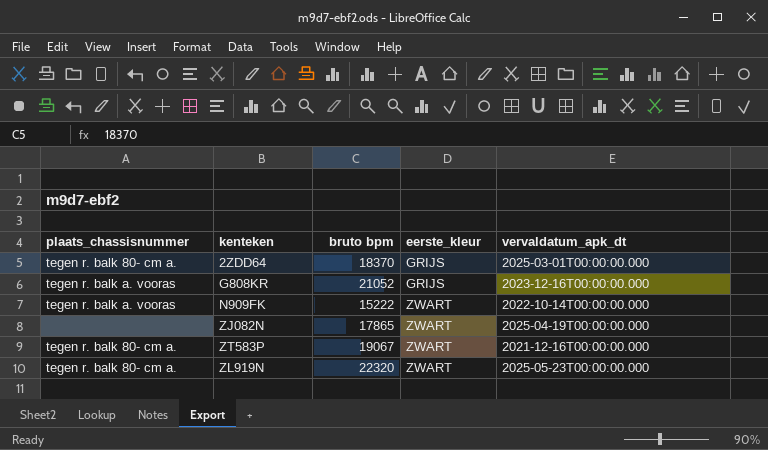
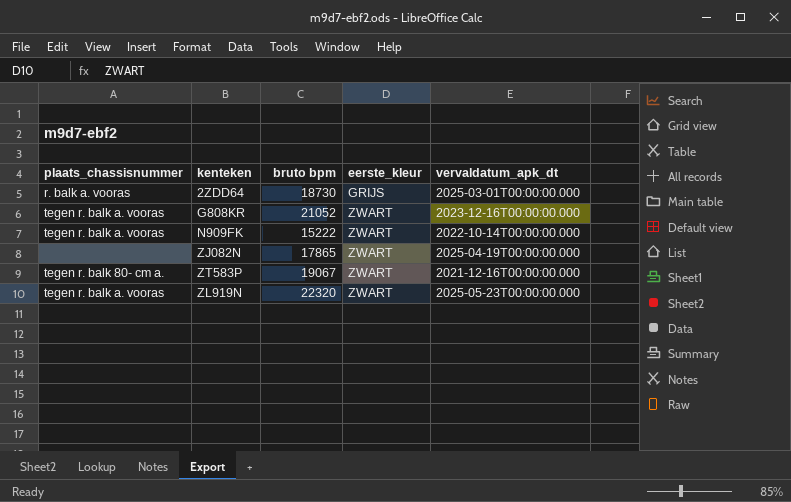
2ZDD64 | plaats_chassisnummer: tegen r. balk 80- cm a. -> r. balk a. vooras
2ZDD64 | bruto bpm: 18370 -> 18730
G808KR | eerste_kleur: GRIJS -> ZWART
ZL919N | plaats_chassisnummer: tegen r. balk 80- cm a. -> tegen r. balk a. vooras

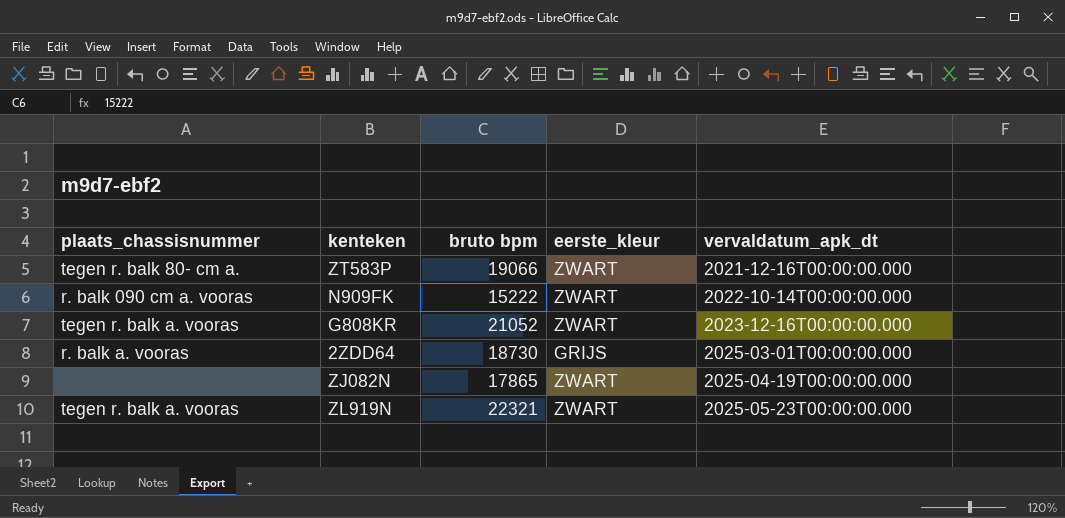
row order: eerste_kleur ascending -> vervaldatum_apk_dt ascending
ZT583P | bruto bpm: 19067 -> 19066
N909FK | plaats_chassisnummer: tegen r. balk a. vooras -> r. balk 090 cm a. vooras
ZL919N | bruto bpm: 22320 -> 22321

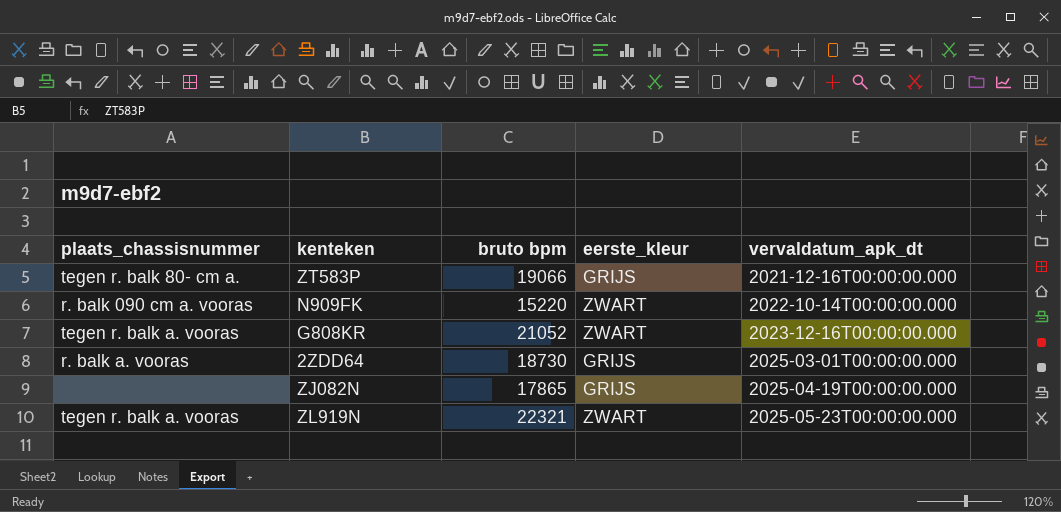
ZT583P | eerste_kleur: ZWART -> GRIJS
N909FK | bruto bpm: 15222 -> 15220
ZJ082N | eerste_kleur: ZWART -> GRIJS

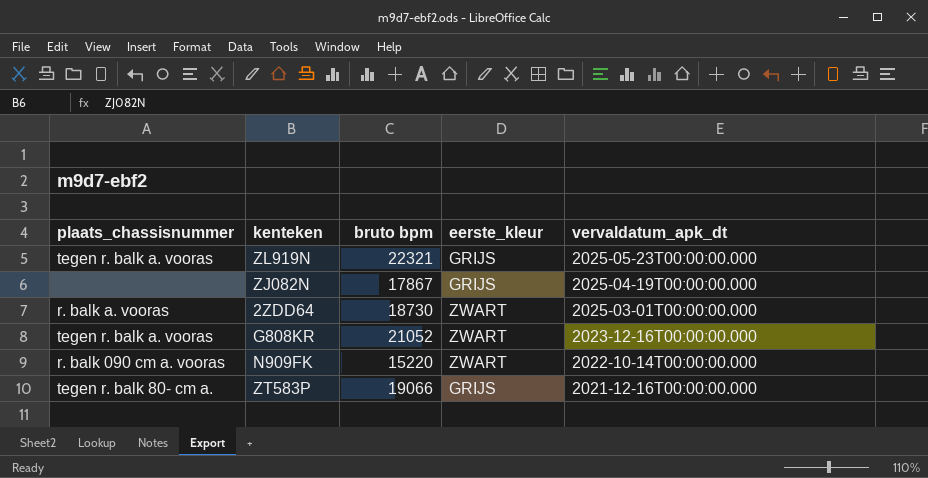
row order: vervaldatum_apk_dt ascending -> vervaldatum_apk_dt descending
ZL919N | eerste_kleur: ZWART -> GRIJS
ZJ082N | bruto bpm: 17865 -> 17867
2ZDD64 | eerste_kleur: GRIJS -> ZWART

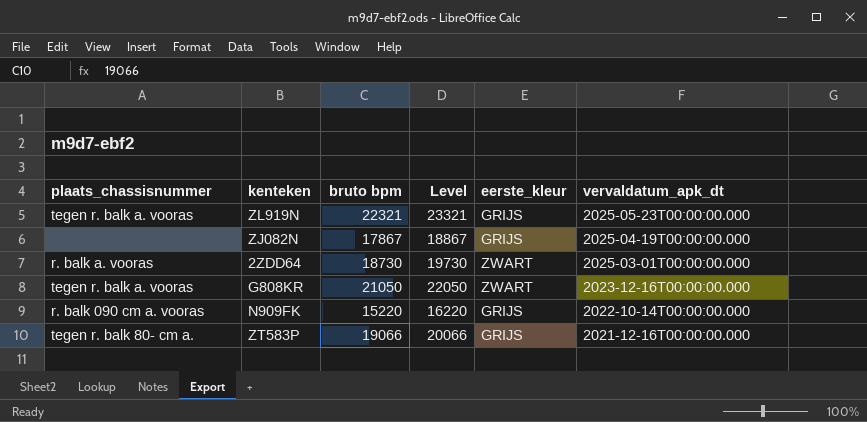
column Level | formula: none -> [bruto bpm] + 1000
G808KR | bruto bpm: 21052 -> 21050
N909FK | eerste_kleur: ZWART -> GRIJS

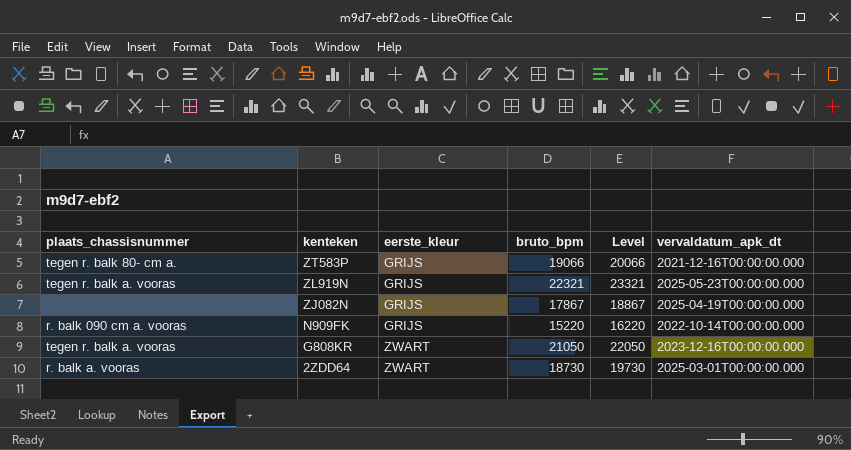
row order: vervaldatum_apk_dt descending -> kenteken descending
column eerste_kleur | position: 5 -> 3
column name: bruto bpm -> bruto_bpm

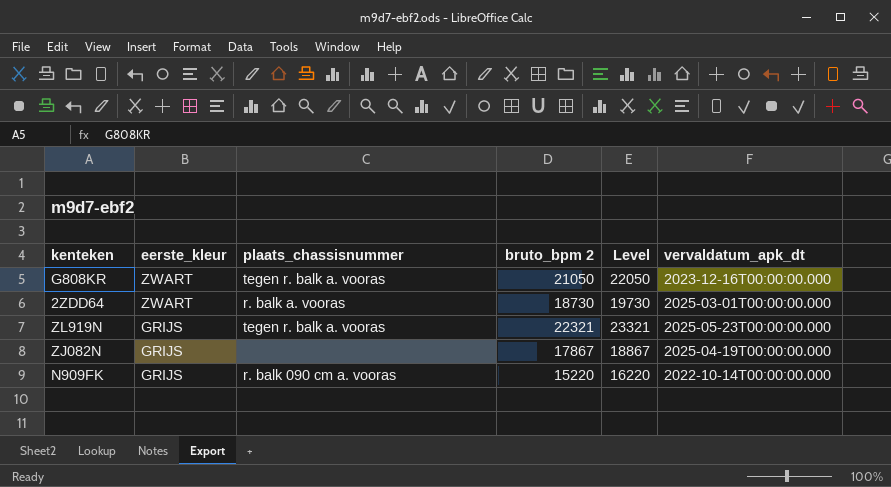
row order: kenteken descending -> eerste_kleur descending
column plaats_chassisnummer | position: 1 -> 3
column name: bruto_bpm -> bruto_bpm 2
row ZT583P: tegen r. balk 80- cm a. | GRIJS | 19066 | 20066 | 2021-12-16T00:00:00.000 -> none

